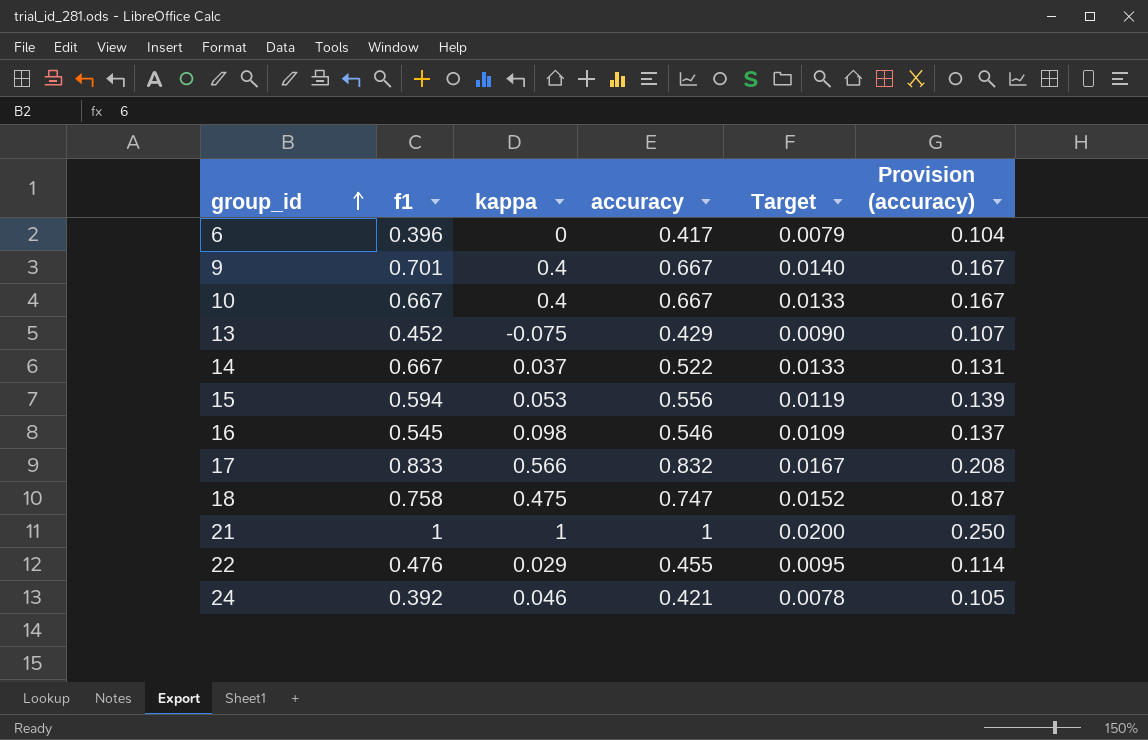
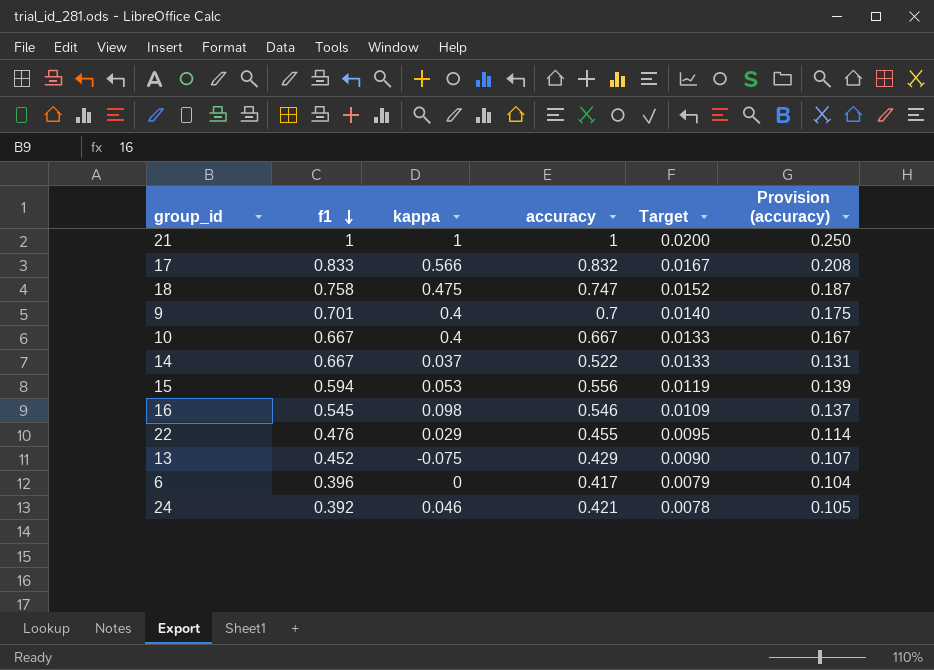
row order: group_id ascending -> f1 descending
9 | accuracy: 0.667 -> 0.7
9 | Provision (accuracy): 0.167 -> 0.175

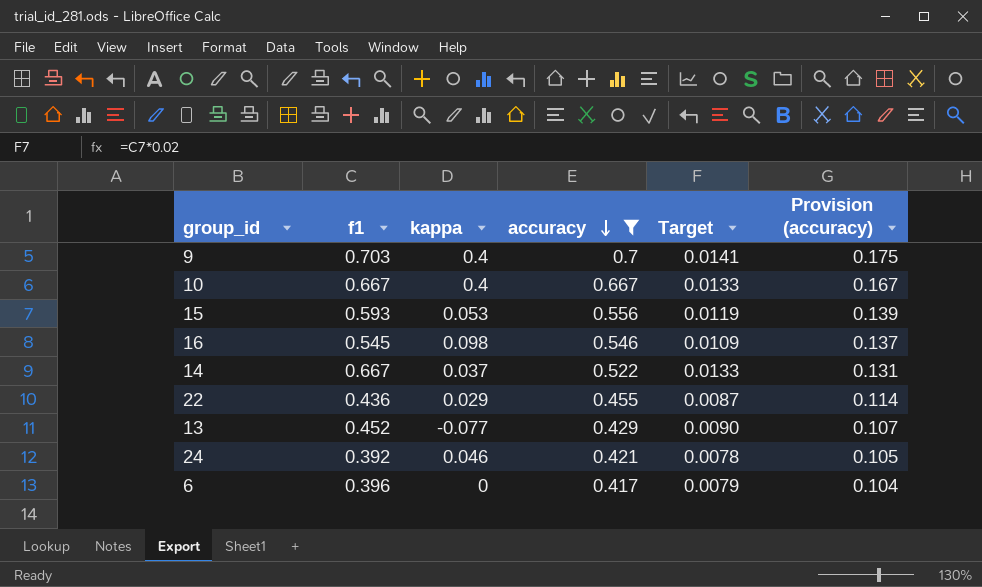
filter: none -> accuracy <= 0.7
row order: f1 descending -> accuracy descending
9 | f1: 0.701 -> 0.703
9 | Target: 0.0140 -> 0.0141
15 | f1: 0.594 -> 0.593
22 | f1: 0.476 -> 0.436
22 | Target: 0.0095 -> 0.0087
13 | kappa: -0.075 -> -0.077

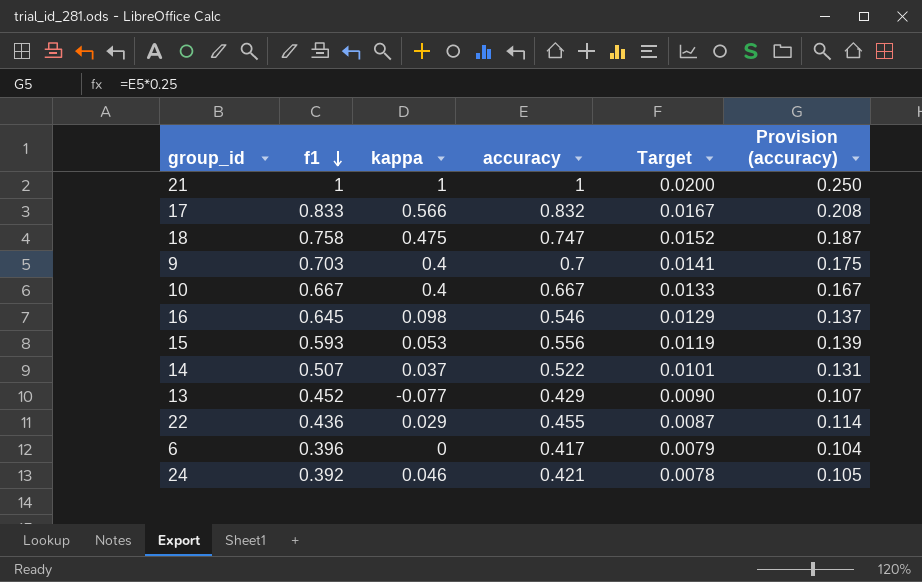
filter: accuracy <= 0.7 -> none
row order: accuracy descending -> f1 descending
16 | f1: 0.545 -> 0.645
16 | Target: 0.0109 -> 0.0129
14 | f1: 0.667 -> 0.507
14 | Target: 0.0133 -> 0.0101

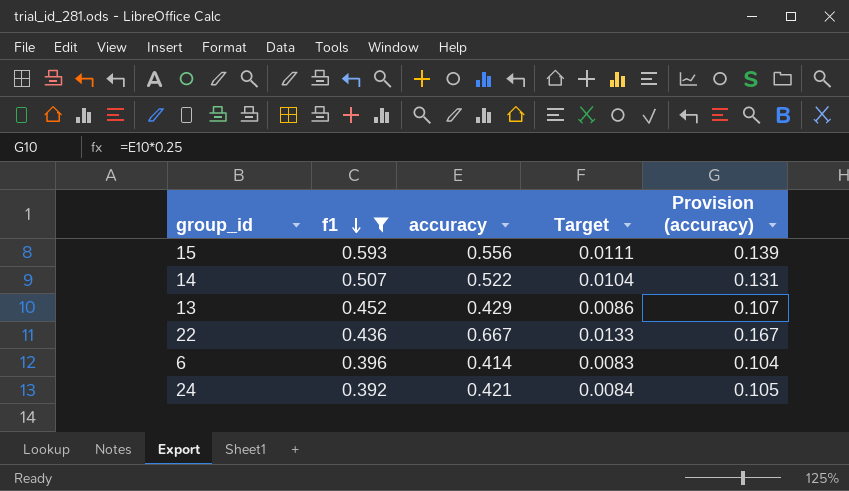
filter: none -> f1 <= 0.593
column kappa | position: 3 -> none
column Target | formula: [f1] * 0.02 -> [accuracy] * 0.02
22 | accuracy: 0.455 -> 0.667
22 | Provision (accuracy): 0.114 -> 0.167
6 | accuracy: 0.417 -> 0.414

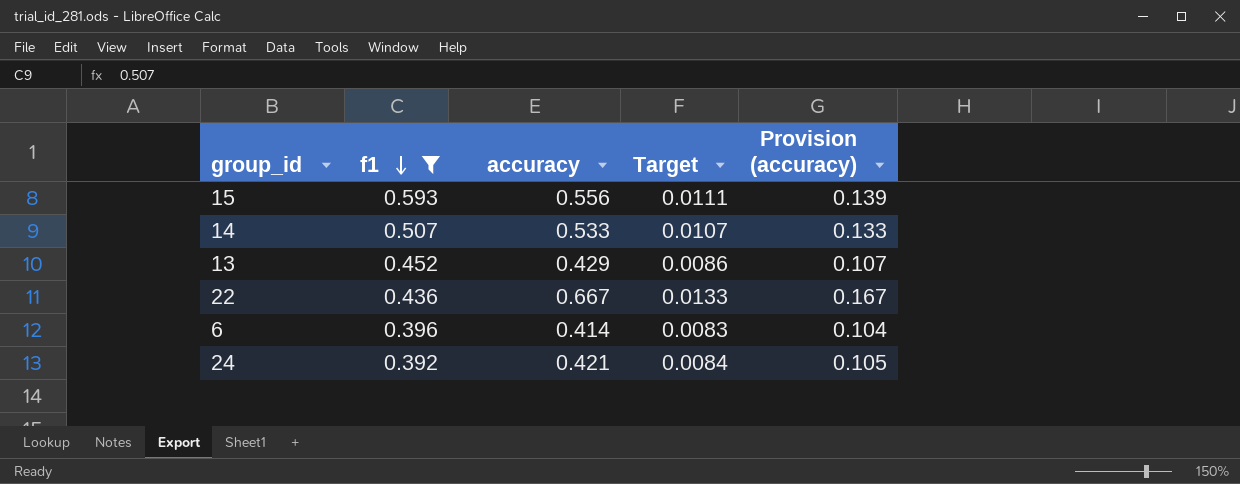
14 | accuracy: 0.522 -> 0.533
14 | Target: 0.0104 -> 0.0107
14 | Provision (accuracy): 0.131 -> 0.133

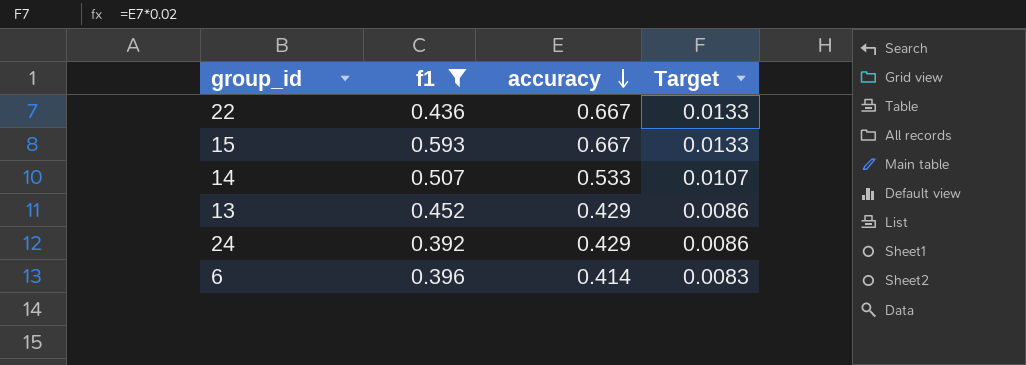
row order: f1 descending -> accuracy descending
column Provision (accuracy) | formula: [accuracy] * 0.25 -> none
15 | accuracy: 0.556 -> 0.667
15 | Target: 0.0111 -> 0.0133
24 | accuracy: 0.421 -> 0.429
24 | Target: 0.0084 -> 0.0086

